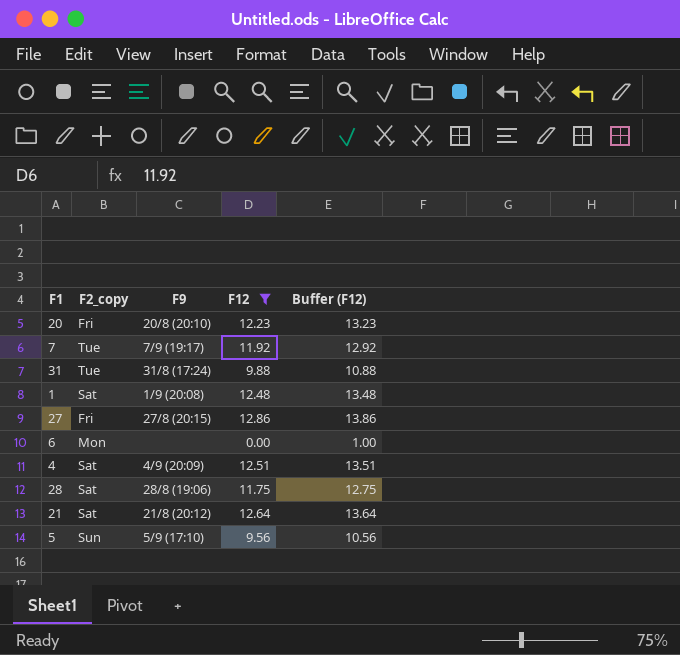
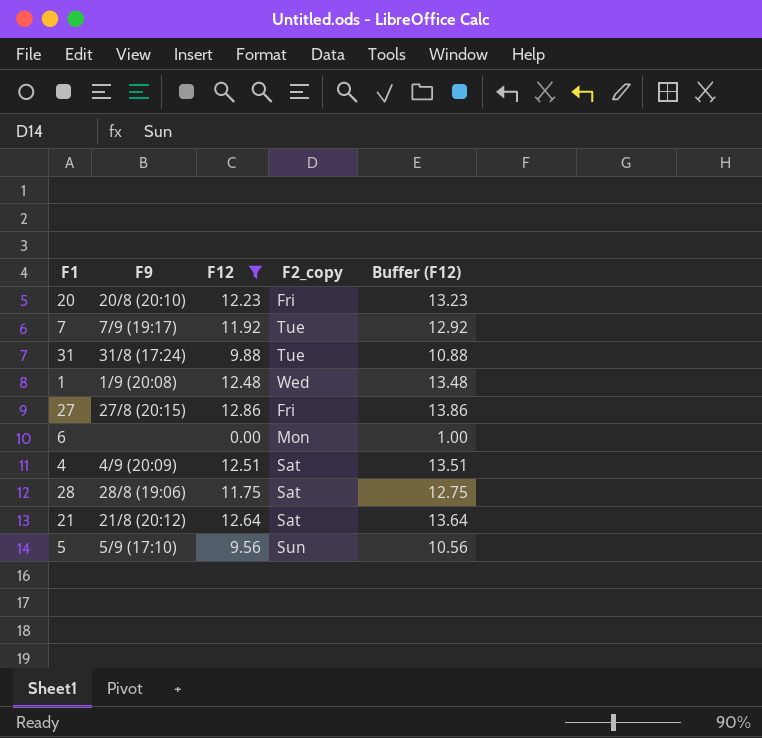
column F2_copy | position: 2 -> 4
1 | F2_copy: Sat -> Wed

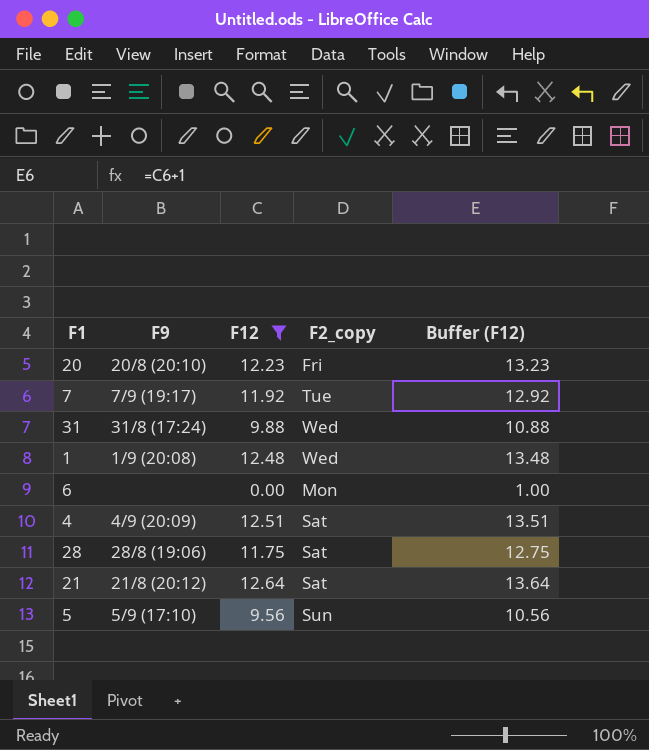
row 27: 27/8 (20:15) | 12.86 | Fri | 13.86 -> none
31 | F2_copy: Tue -> Wed

